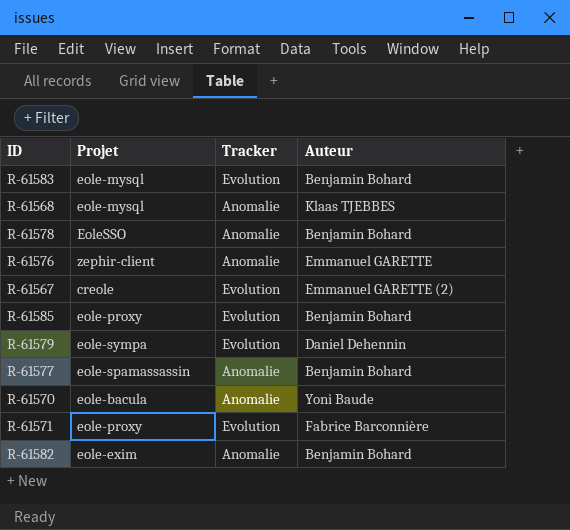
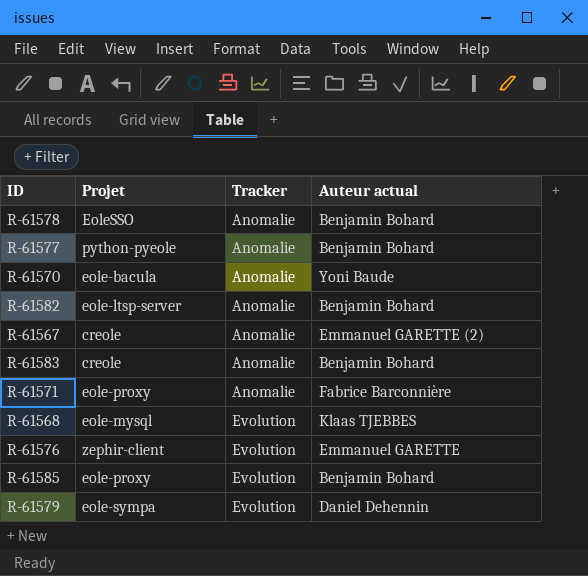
row order: none -> Tracker ascending
column name: Auteur -> Auteur actual
R-61577 | Projet: eole-spamassassin -> python-pyeole
R-61582 | Projet: eole-exim -> eole-ltsp-server
R-61567 | Tracker: Evolution -> Anomalie
R-61583 | Projet: eole-mysql -> creole
R-61583 | Tracker: Evolution -> Anomalie
R-61571 | Tracker: Evolution -> Anomalie
R-61568 | Tracker: Anomalie -> Evolution
R-61576 | Tracker: Anomalie -> Evolution

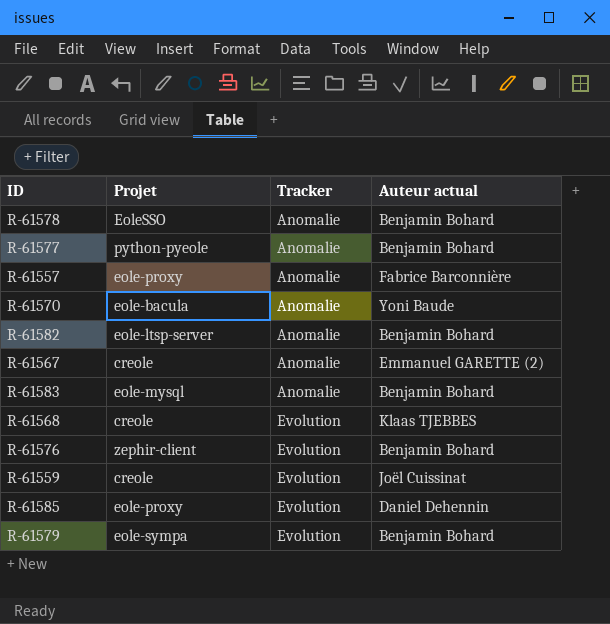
row R-61571: eole-proxy | Anomalie | Fabrice Barconnière -> none
row R-61557: none -> eole-proxy | Anomalie | Fabrice Barconnière
R-61583 | Projet: creole -> eole-mysql
R-61568 | Projet: eole-mysql -> creole
R-61576 | Auteur actual: Emmanuel GARETTE -> Benjamin Bohard
row R-61559: none -> creole | Evolution | Joël Cuissinat
R-61585 | Auteur actual: Benjamin Bohard -> Daniel Dehennin
R-61579 | Auteur actual: Daniel Dehennin -> Benjamin Bohard

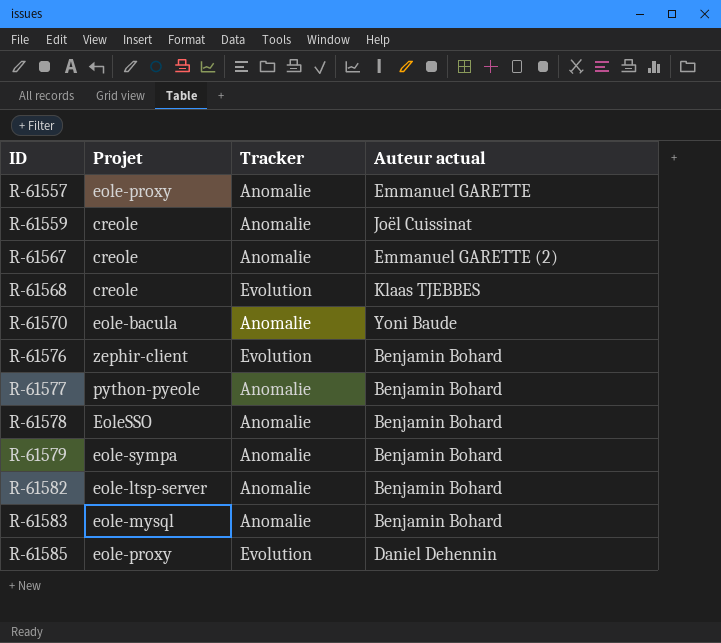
row order: Tracker ascending -> ID ascending
R-61557 | Auteur actual: Fabrice Barconnière -> Emmanuel GARETTE
R-61559 | Tracker: Evolution -> Anomalie
R-61579 | Tracker: Evolution -> Anomalie

